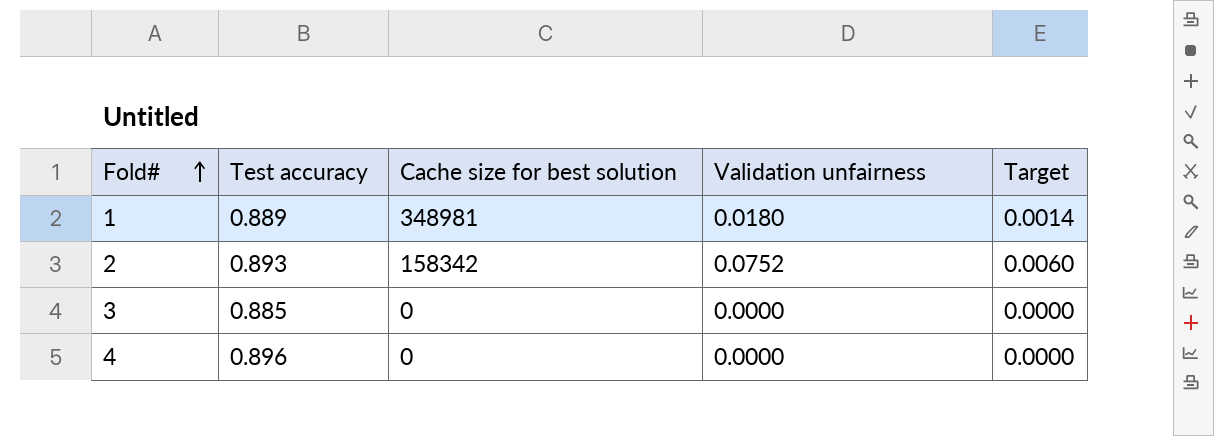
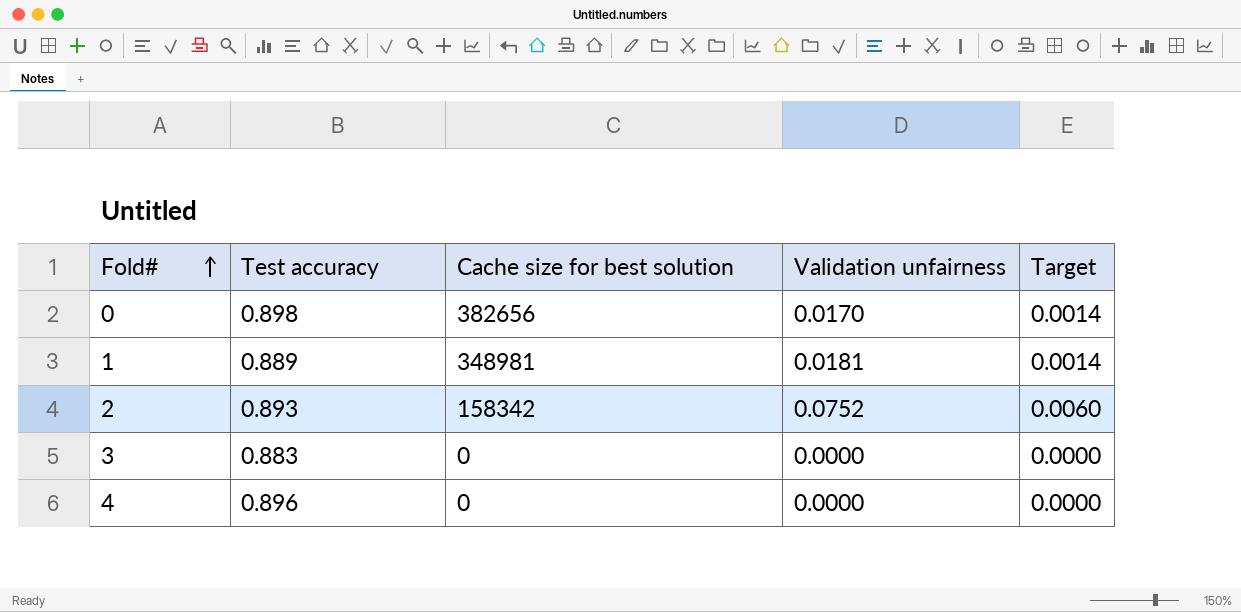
row 0: none -> 0.898 | 382656 | 0.0170 | 0.0014
1 | Validation unfairness: 0.0180 -> 0.0181
3 | Test accuracy: 0.885 -> 0.883

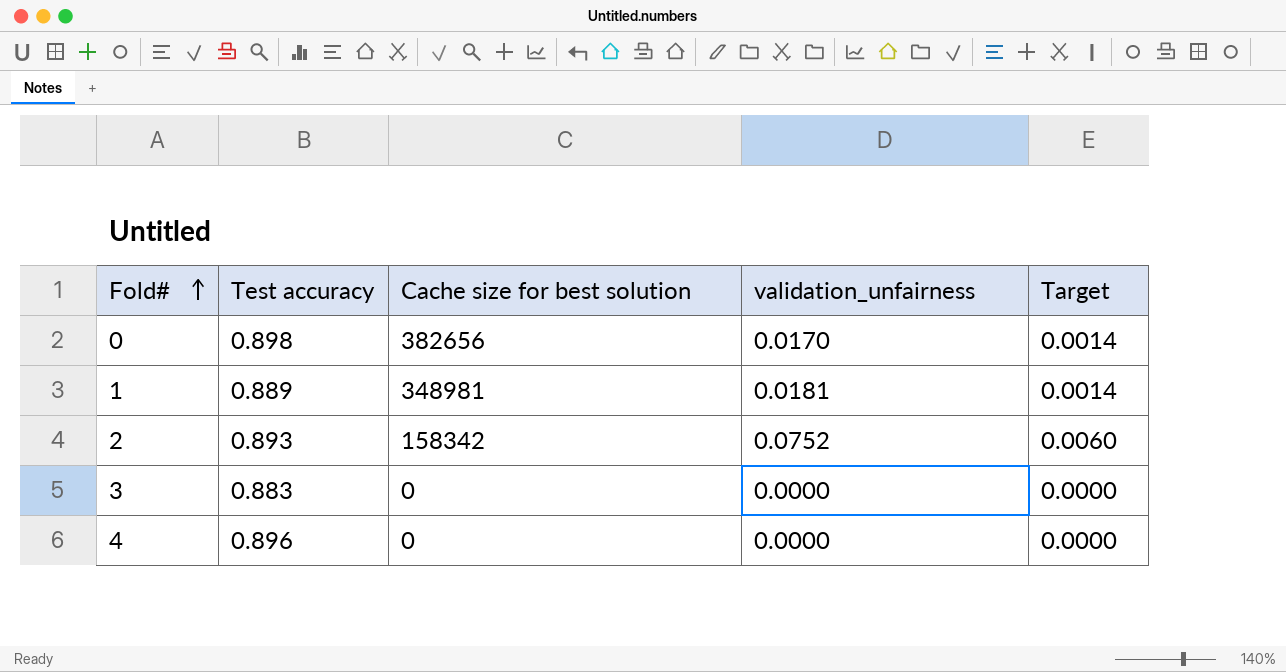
column name: Validation unfairness -> validation_unfairness

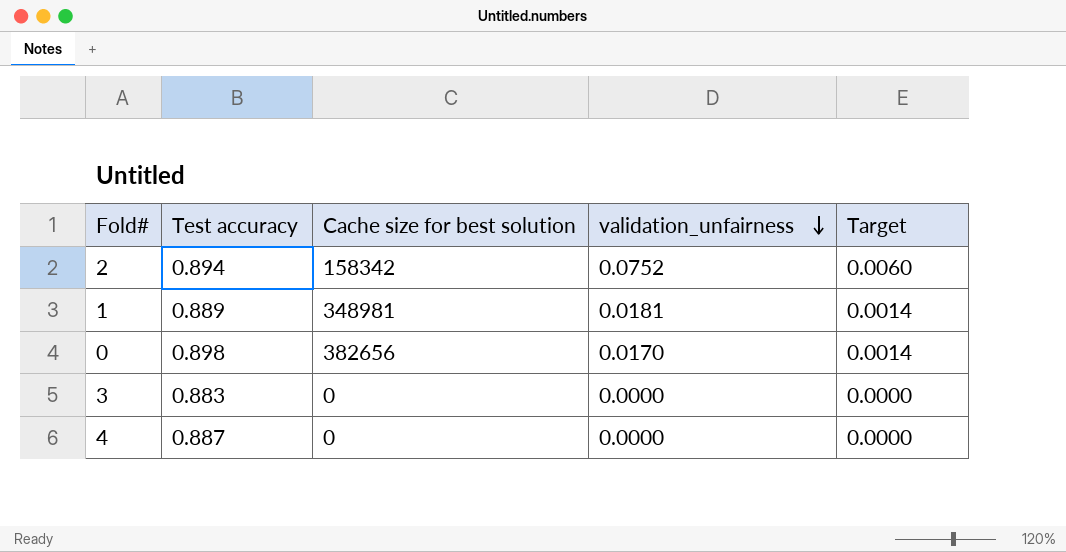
row order: Fold# ascending -> validation_unfairness descending
2 | Test accuracy: 0.893 -> 0.894
4 | Test accuracy: 0.896 -> 0.887

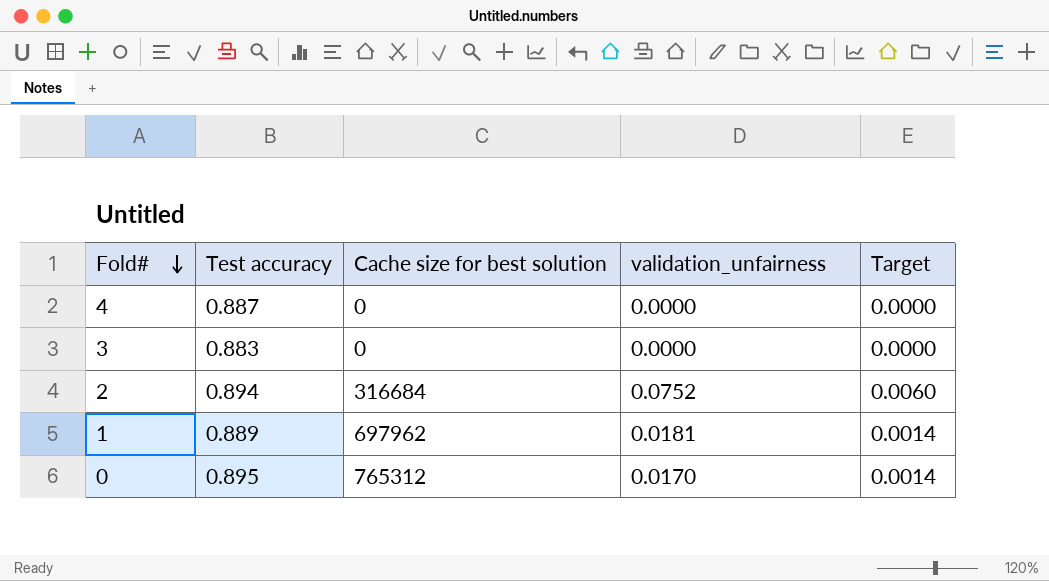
row order: validation_unfairness descending -> Fold# descending
2 | Cache size for best solution: 158342 -> 316684
1 | Cache size for best solution: 348981 -> 697962
0 | Test accuracy: 0.898 -> 0.895
0 | Cache size for best solution: 382656 -> 765312

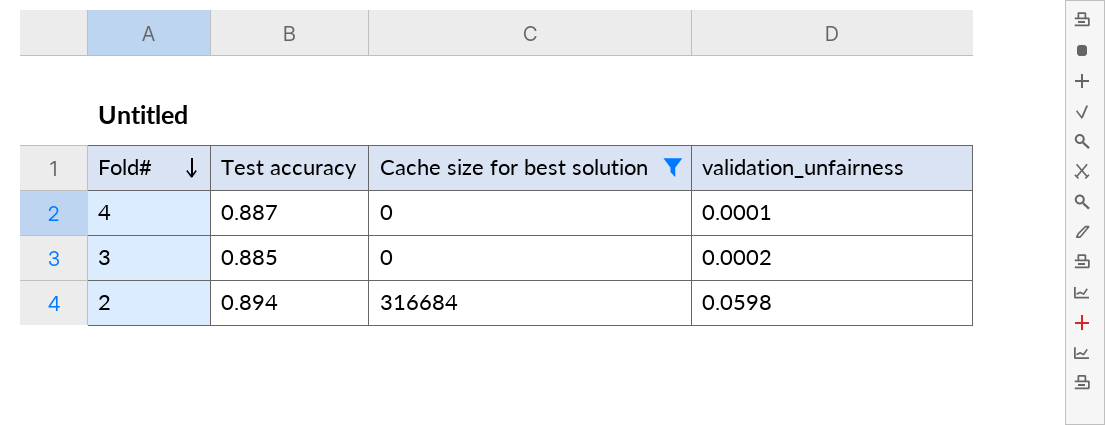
filter: none -> Cache size for best solution <= 316684
column Target | formula: [validation_unfairness] * 0.08 -> none
4 | validation_unfairness: 0.0000 -> 0.0001
3 | Test accuracy: 0.883 -> 0.885
3 | validation_unfairness: 0.0000 -> 0.0002
2 | validation_unfairness: 0.0752 -> 0.0598

